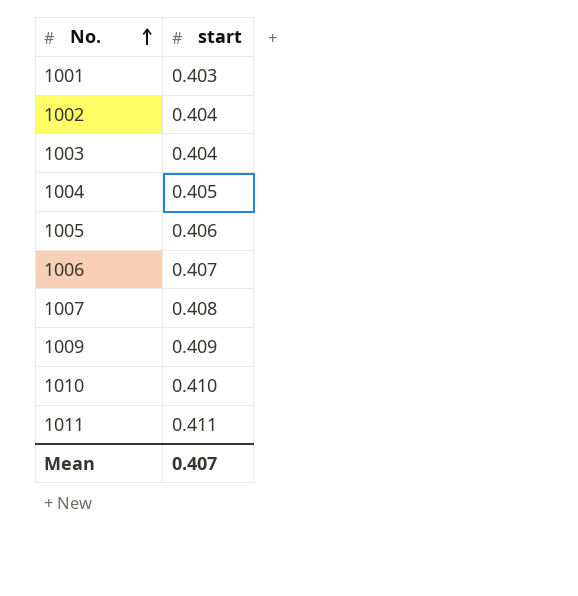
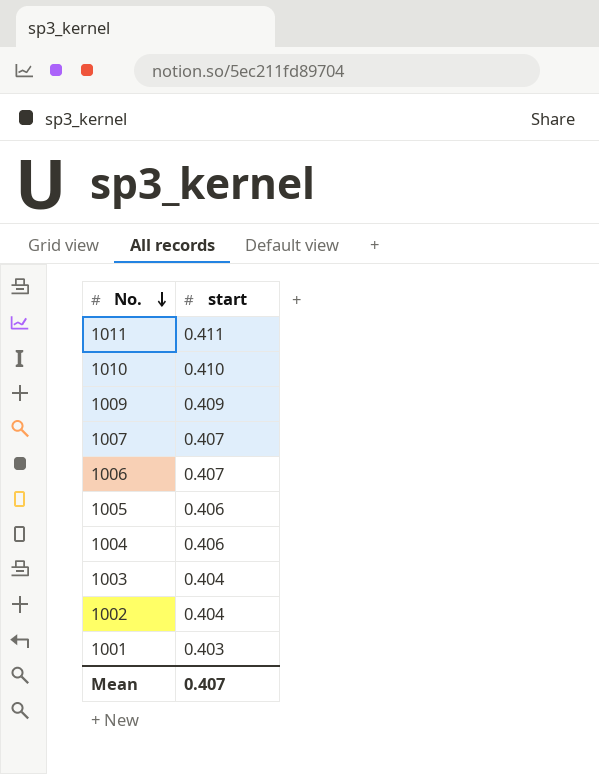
row order: No. ascending -> No. descending
1007 | start: 0.408 -> 0.407
1004 | start: 0.405 -> 0.406

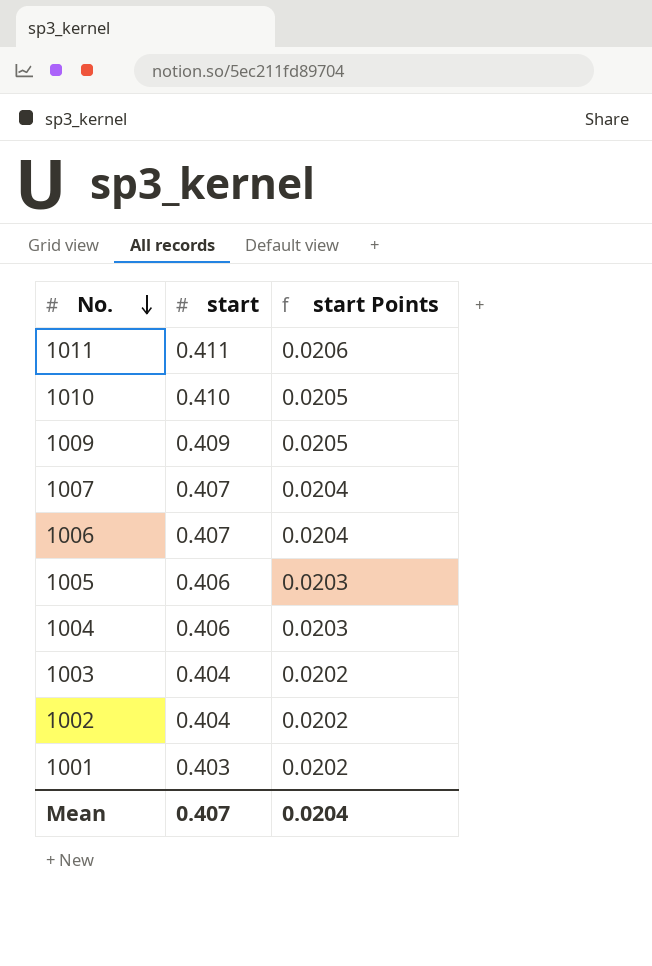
column start Points | formula: none -> [start] * 0.05

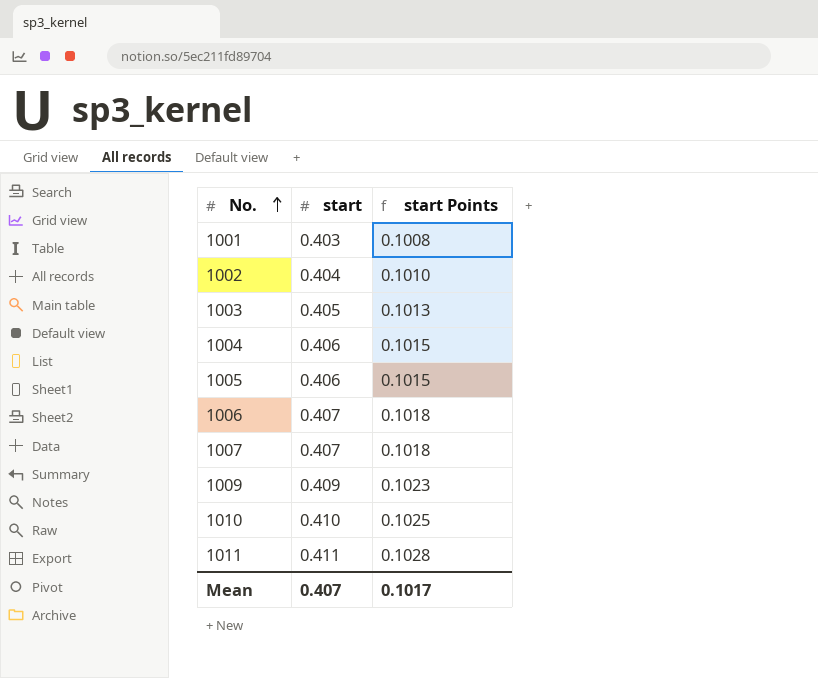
row order: No. descending -> No. ascending
column start Points | formula: [start] * 0.05 -> [start] * 0.25
1003 | start: 0.404 -> 0.405
Mean | start Points: 0.0204 -> 0.1017

